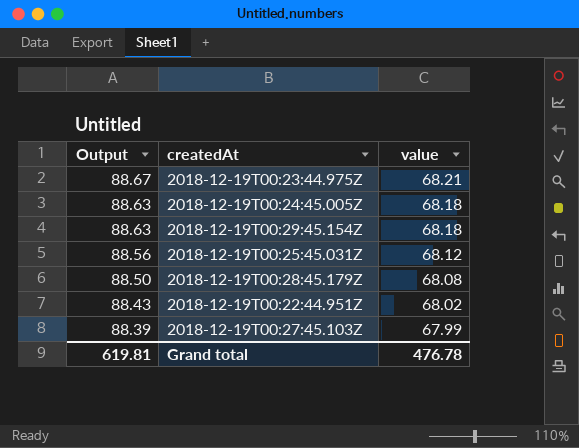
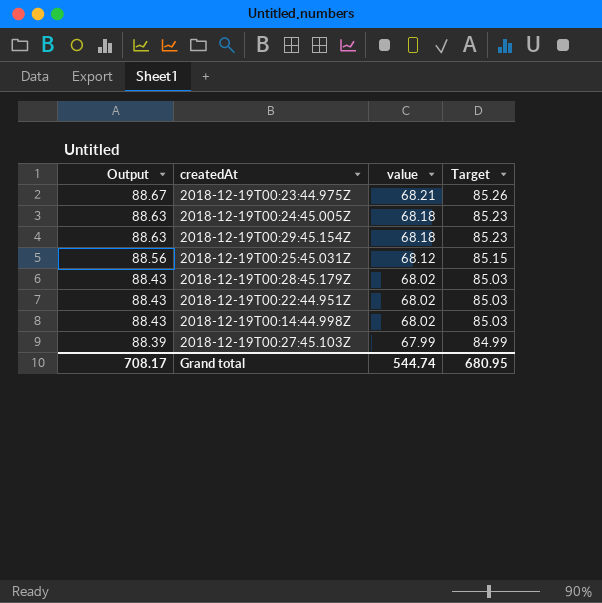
column Target | formula: none -> [value] * 1.25
2018-12-19T00:28:45.179Z | Output: 88.50 -> 88.43
2018-12-19T00:28:45.179Z | value: 68.08 -> 68.02
row 2018-12-19T00:14:44.998Z: none -> 88.43 | 68.02 | 85.03
Grand total | Output: 619.81 -> 708.17
Grand total | value: 476.78 -> 544.74

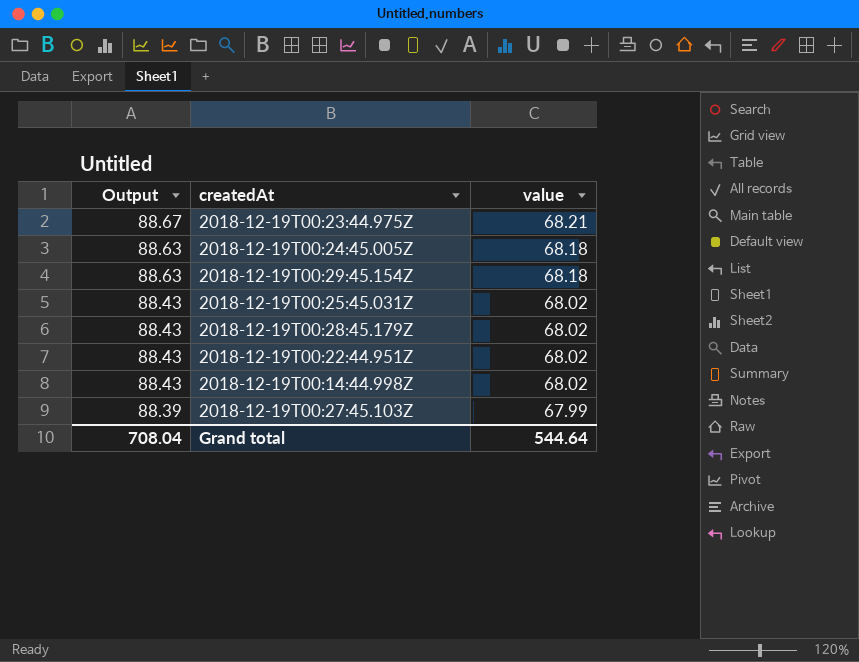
column Target | formula: [value] * 1.25 -> none
2018-12-19T00:25:45.031Z | Output: 88.56 -> 88.43
2018-12-19T00:25:45.031Z | value: 68.12 -> 68.02
Grand total | Output: 708.17 -> 708.04
Grand total | value: 544.74 -> 544.64

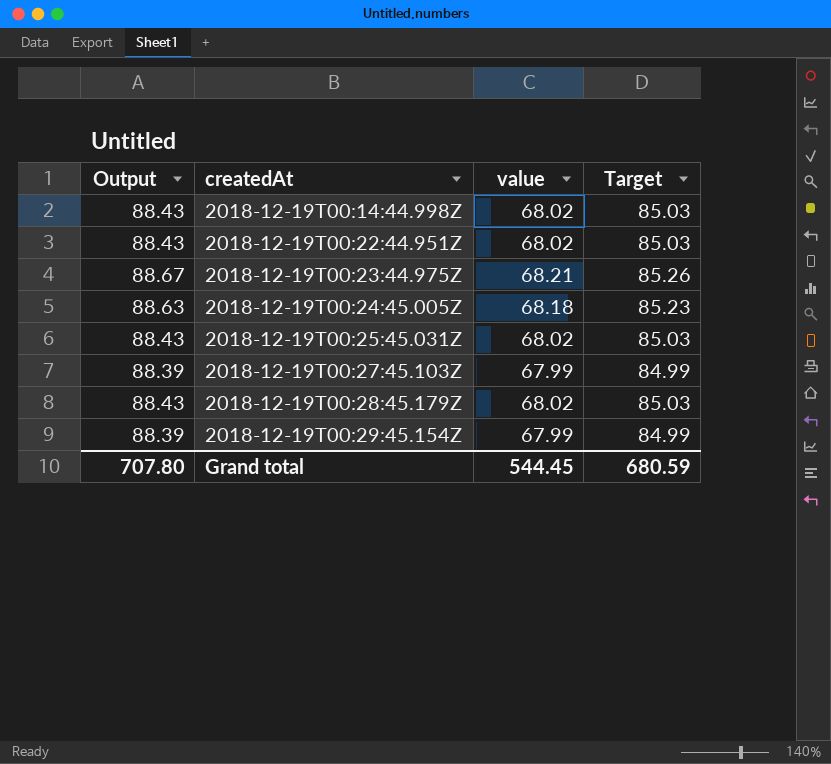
row order: Output descending -> createdAt ascending
column Target | formula: none -> [value] * 1.25
2018-12-19T00:29:45.154Z | Output: 88.63 -> 88.39
2018-12-19T00:29:45.154Z | value: 68.18 -> 67.99
Grand total | Output: 708.04 -> 707.80
Grand total | value: 544.64 -> 544.45

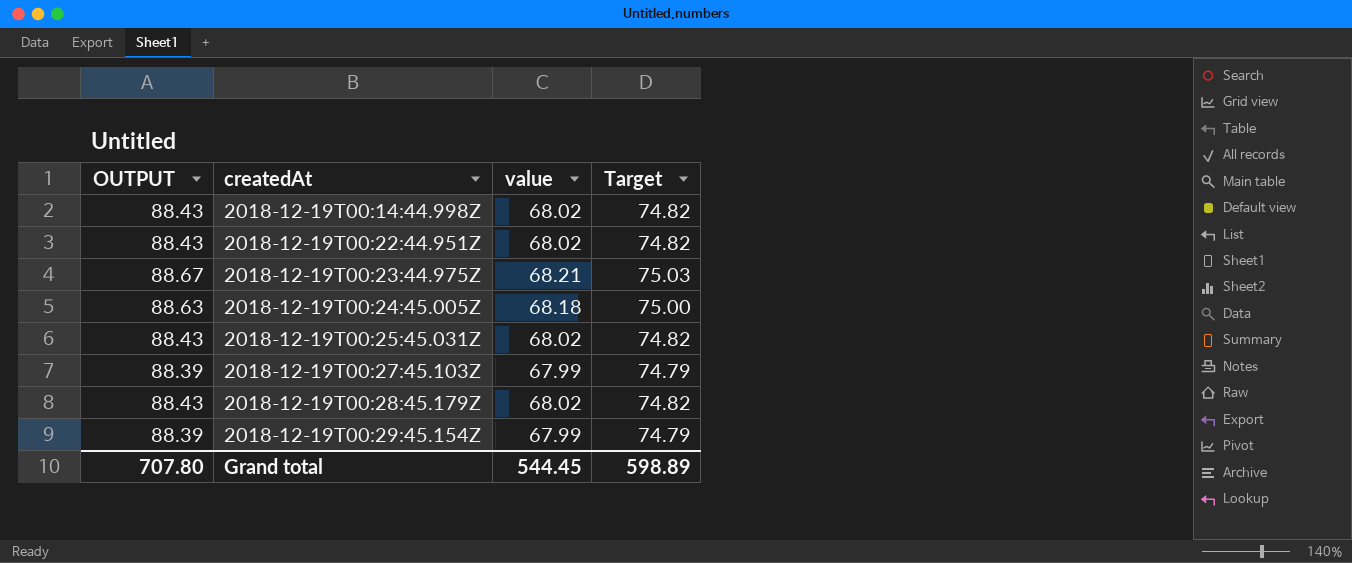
column name: Output -> OUTPUT
column Target | formula: [value] * 1.25 -> [value] * 1.1
Grand total | Target: 680.59 -> 598.89

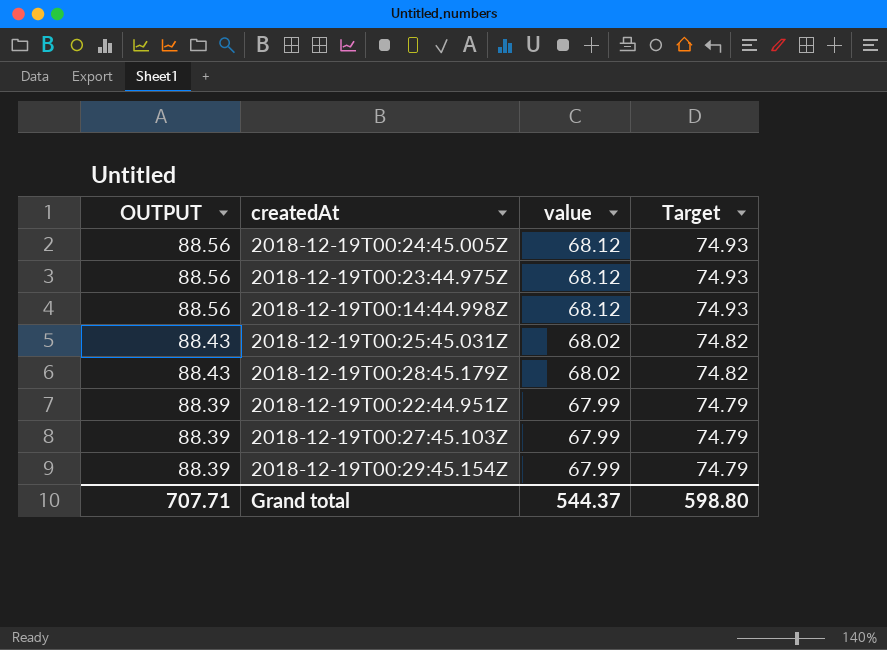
row order: createdAt ascending -> OUTPUT descending
2018-12-19T00:24:45.005Z | OUTPUT: 88.63 -> 88.56
2018-12-19T00:24:45.005Z | value: 68.18 -> 68.12
2018-12-19T00:24:45.005Z | Target: 75.00 -> 74.93
2018-12-19T00:23:44.975Z | OUTPUT: 88.67 -> 88.56
2018-12-19T00:23:44.975Z | value: 68.21 -> 68.12
2018-12-19T00:23:44.975Z | Target: 75.03 -> 74.93
2018-12-19T00:14:44.998Z | OUTPUT: 88.43 -> 88.56
2018-12-19T00:14:44.998Z | value: 68.02 -> 68.12
2018-12-19T00:14:44.998Z | Target: 74.82 -> 74.93
2018-12-19T00:22:44.951Z | OUTPUT: 88.43 -> 88.39
2018-12-19T00:22:44.951Z | value: 68.02 -> 67.99
2018-12-19T00:22:44.951Z | Target: 74.82 -> 74.79
Grand total | OUTPUT: 707.80 -> 707.71
Grand total | value: 544.45 -> 544.37
Grand total | Target: 598.89 -> 598.80

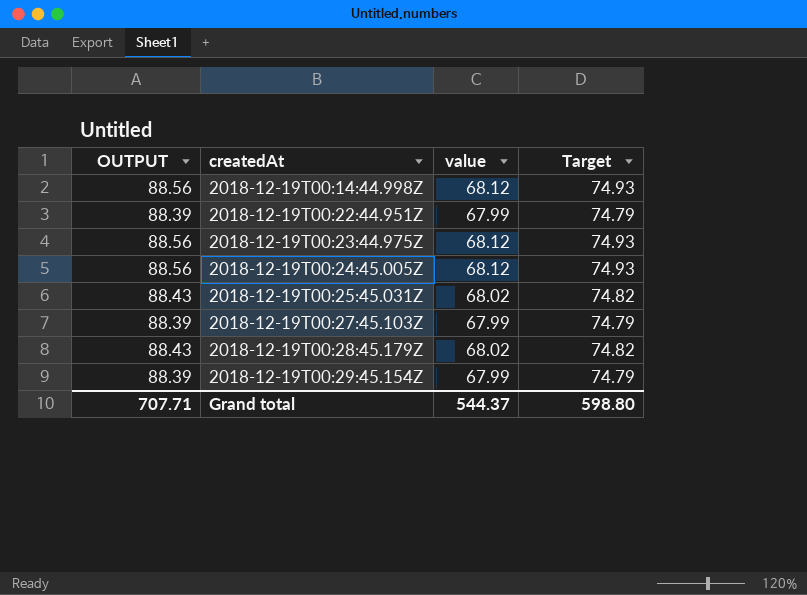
row order: OUTPUT descending -> createdAt ascending

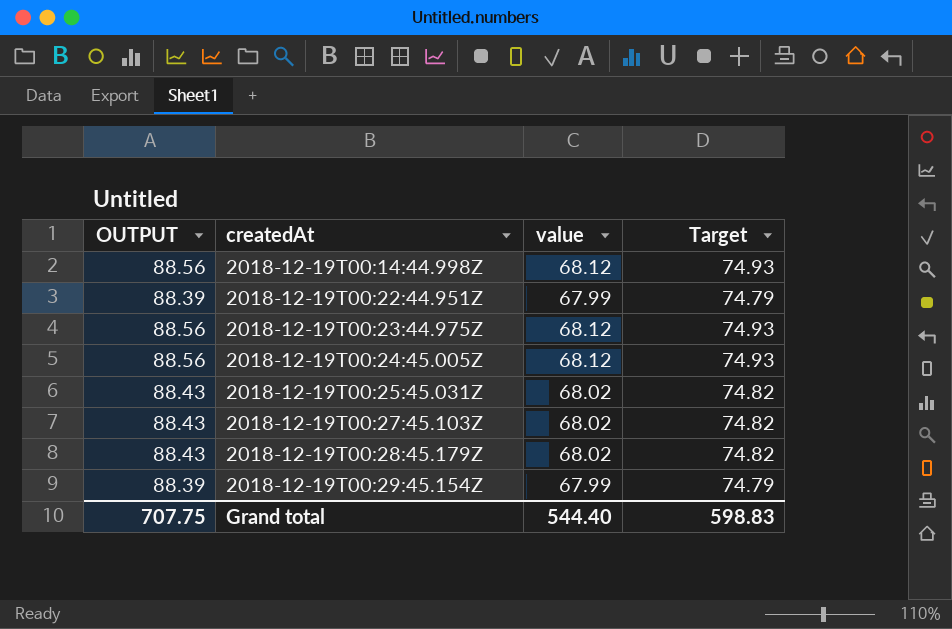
2018-12-19T00:27:45.103Z | OUTPUT: 88.39 -> 88.43
2018-12-19T00:27:45.103Z | value: 67.99 -> 68.02
2018-12-19T00:27:45.103Z | Target: 74.79 -> 74.82
Grand total | OUTPUT: 707.71 -> 707.75
Grand total | value: 544.37 -> 544.40
Grand total | Target: 598.80 -> 598.83

